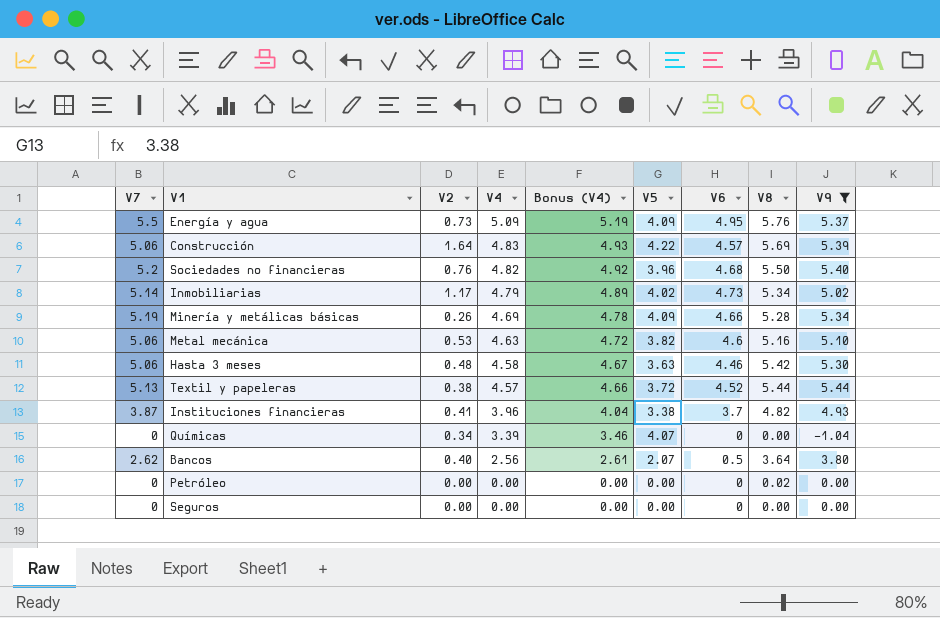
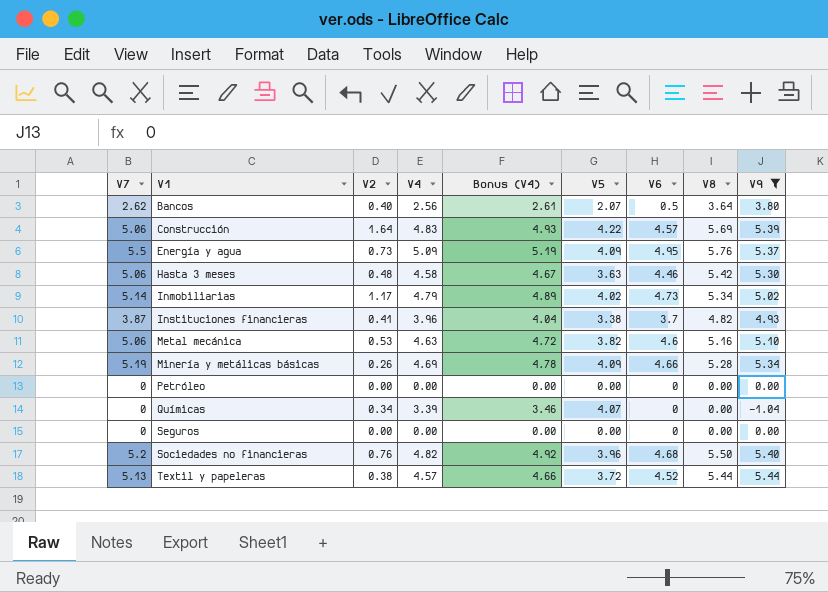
row order: V4 descending -> V1 ascending
Petróleo | V8: 0.02 -> 0.00

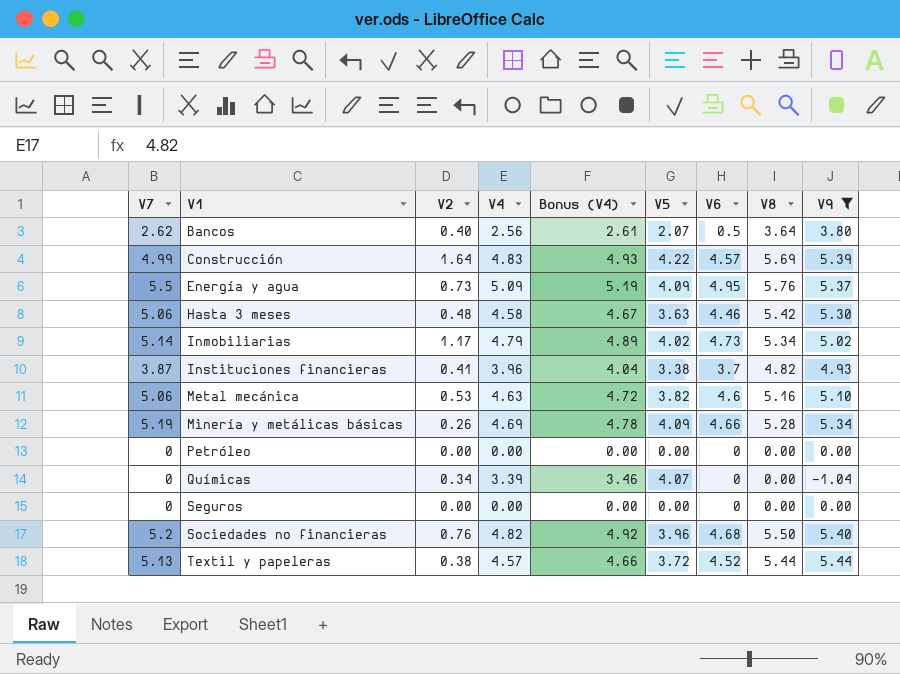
Construcción | V7: 5.06 -> 4.99

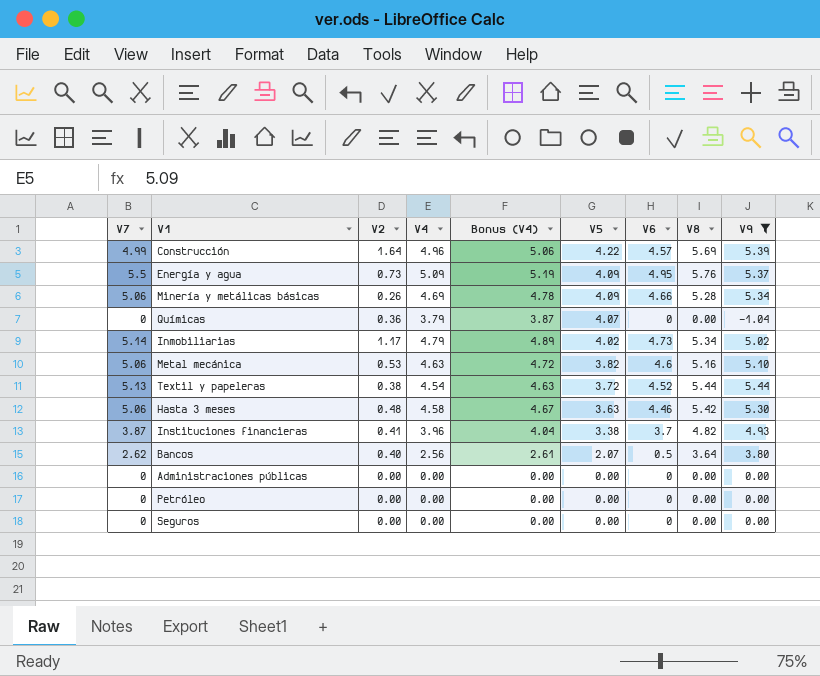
row order: V1 ascending -> V5 descending
row Sociedades no financieras: 5.2 | 0.76 | 4.82 | 4.92 | 3.96 | 4.68 | 5.50 | 5.40 -> none
Construcción | V4: 4.83 -> 4.96
Construcción | Bonus (V4): 4.93 -> 5.06
Minería y metálicas básicas | V7: 5.19 -> 5.06
Químicas | V2: 0.34 -> 0.36
Químicas | V4: 3.39 -> 3.79
Químicas | Bonus (V4): 3.46 -> 3.87
Textil y papeleras | V4: 4.57 -> 4.54
Textil y papeleras | Bonus (V4): 4.66 -> 4.63
row Administraciones públicas: none -> 0 | 0.00 | 0.00 | 0.00 | 0.00 | 0 | 0.00 | 0.00

